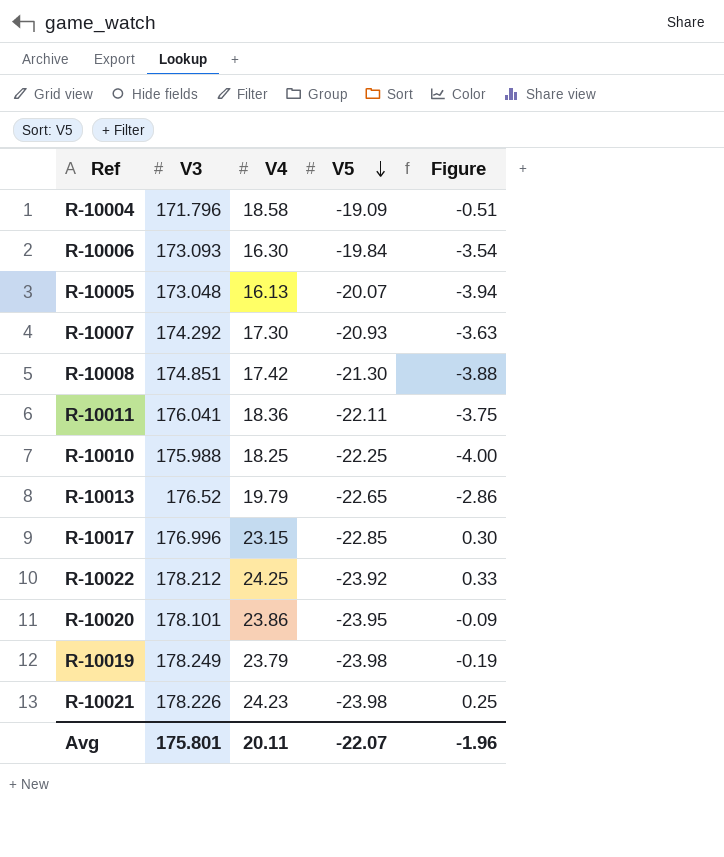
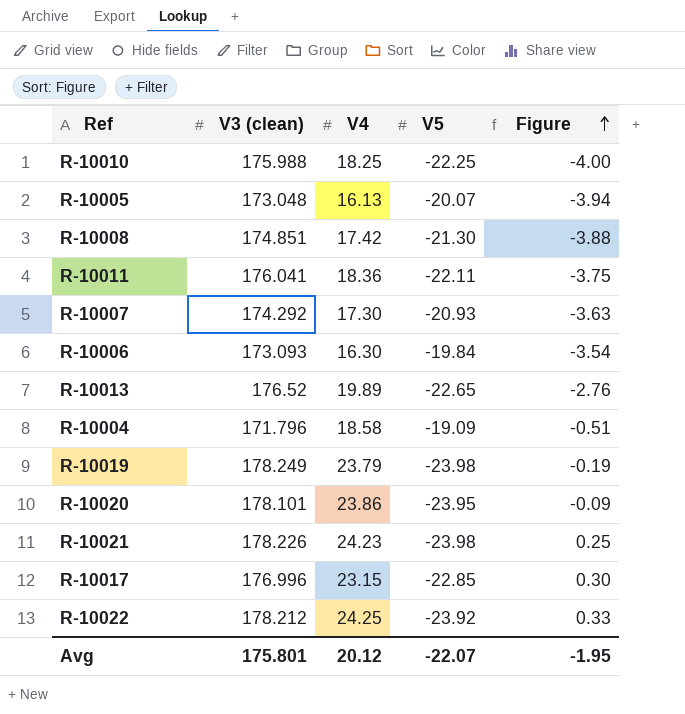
row order: V5 descending -> Figure ascending
column name: V3 -> V3 (clean)
R-10013 | V4: 19.79 -> 19.89
R-10013 | Figure: -2.86 -> -2.76
Avg | V4: 20.11 -> 20.12
Avg | Figure: -1.96 -> -1.95

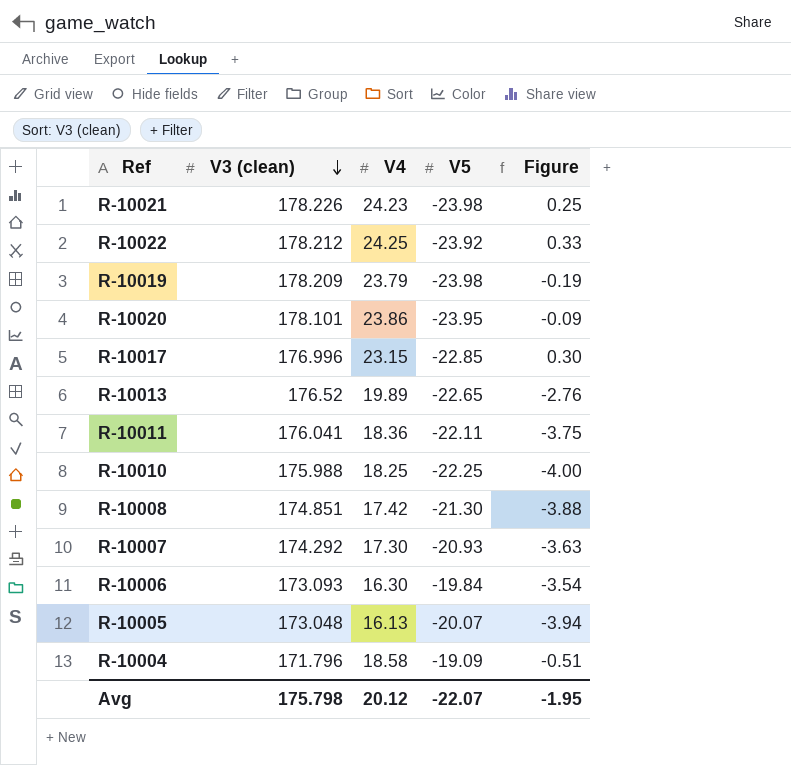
row order: Figure ascending -> V3 (clean) descending
R-10019 | V3 (clean): 178.249 -> 178.209
Avg | V3 (clean): 175.801 -> 175.798

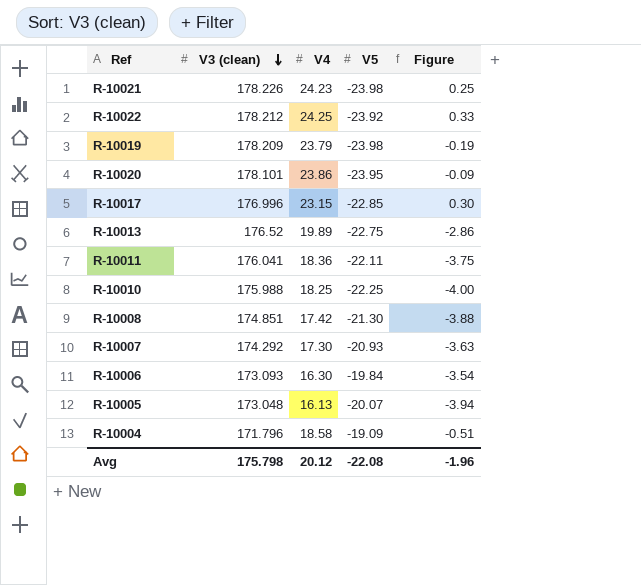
R-10013 | V5: -22.65 -> -22.75
R-10013 | Figure: -2.76 -> -2.86
Avg | V5: -22.07 -> -22.08
Avg | Figure: -1.95 -> -1.96

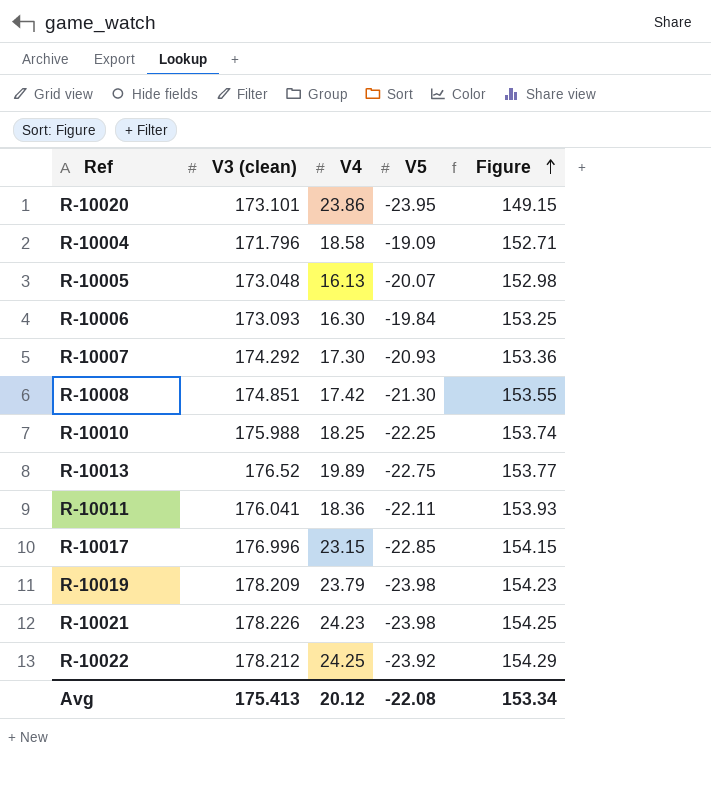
row order: V3 (clean) descending -> Figure ascending
column Figure | formula: [V4] + [V5] -> [V3 (clean)] + [V5]
R-10020 | V3 (clean): 178.101 -> 173.101
Avg | V3 (clean): 175.798 -> 175.413
Avg | Figure: -1.96 -> 153.34

